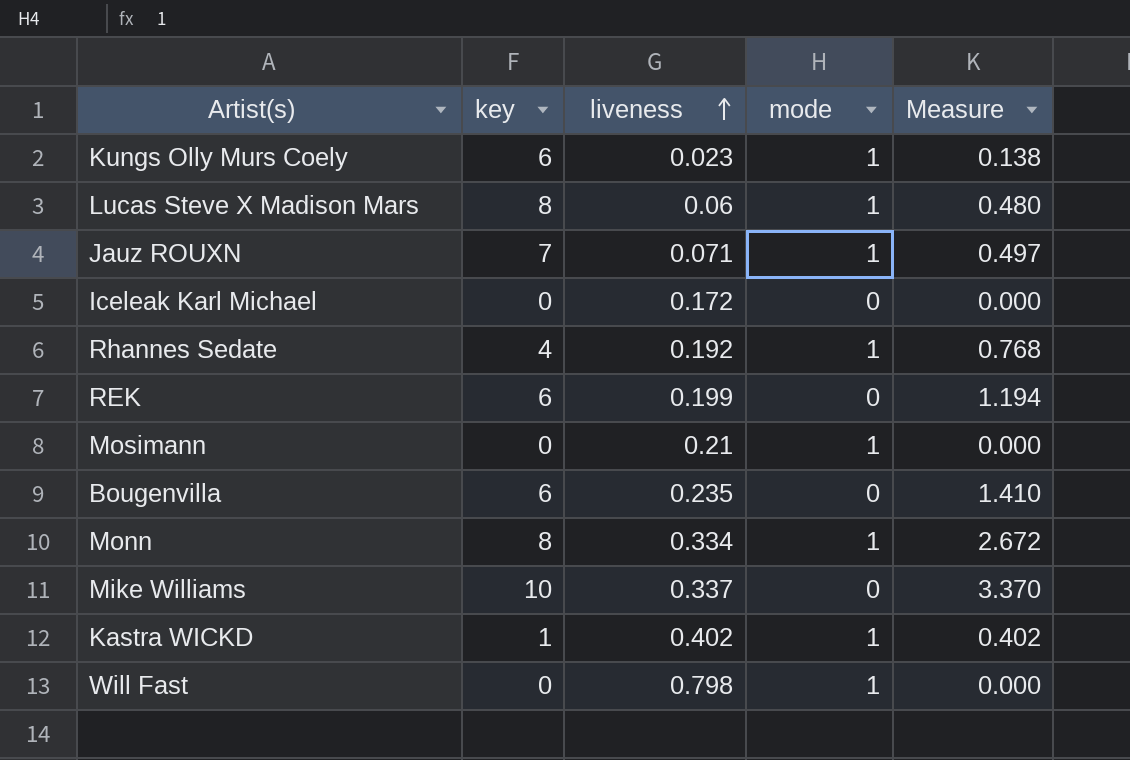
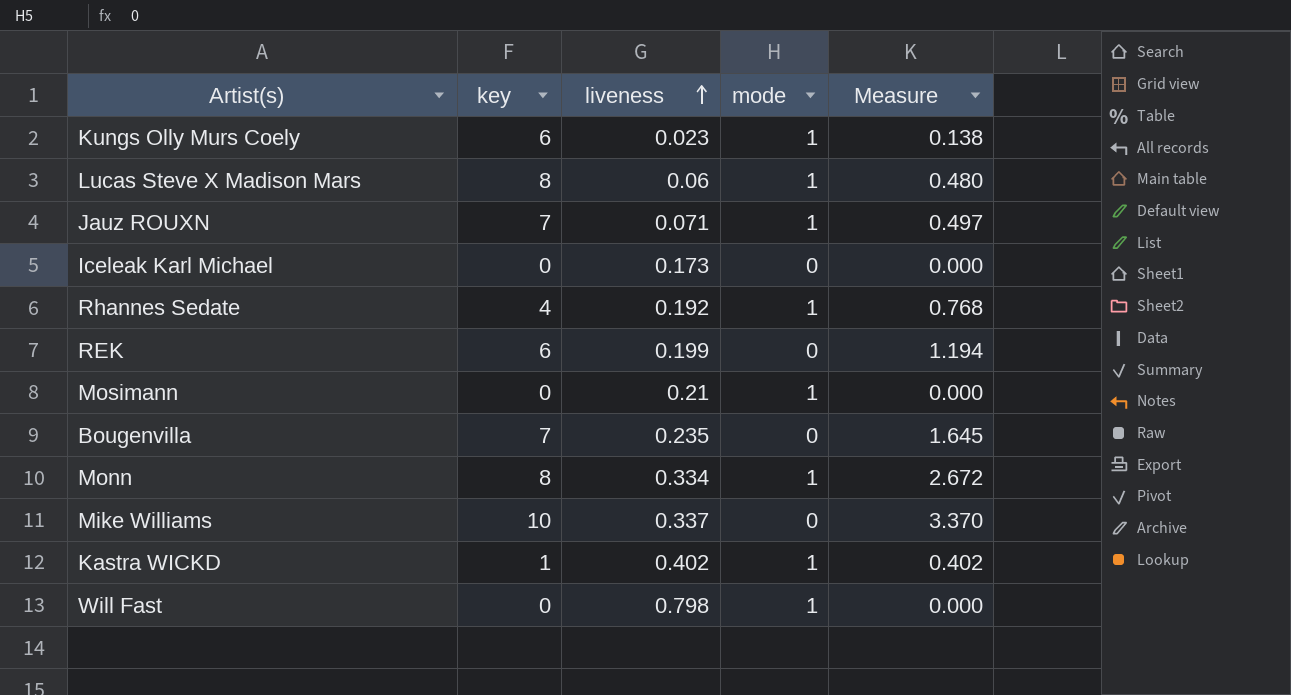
Iceleak Karl Michael | liveness: 0.172 -> 0.173
Bougenvilla | key: 6 -> 7
Bougenvilla | Measure: 1.410 -> 1.645

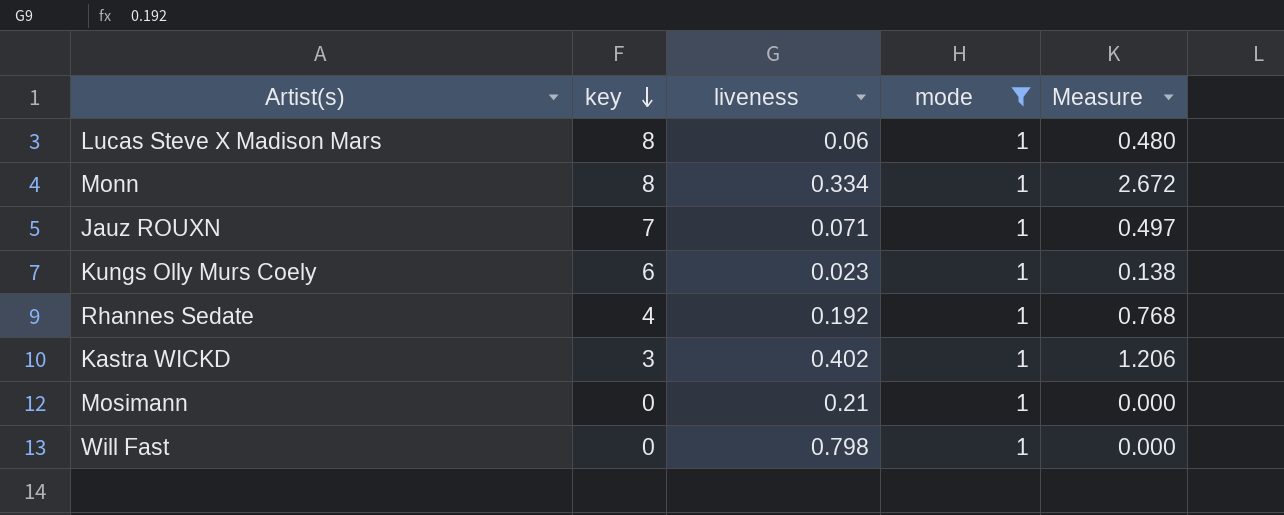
filter: none -> mode = 1
row order: liveness ascending -> key descending
Kastra WICKD | key: 1 -> 3
Kastra WICKD | Measure: 0.402 -> 1.206

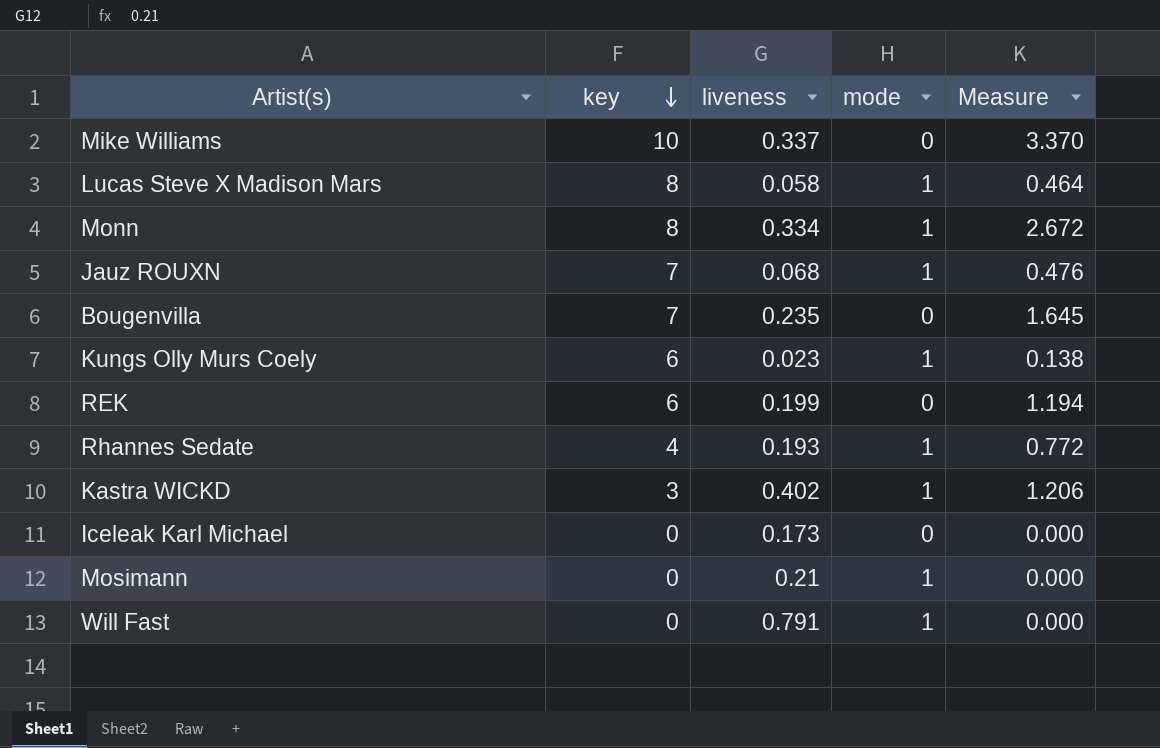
filter: mode = 1 -> none
Lucas Steve X Madison Mars | liveness: 0.06 -> 0.058
Lucas Steve X Madison Mars | Measure: 0.480 -> 0.464
Jauz ROUXN | liveness: 0.071 -> 0.068
Jauz ROUXN | Measure: 0.497 -> 0.476
Rhannes Sedate | liveness: 0.192 -> 0.193
Rhannes Sedate | Measure: 0.768 -> 0.772
Will Fast | liveness: 0.798 -> 0.791

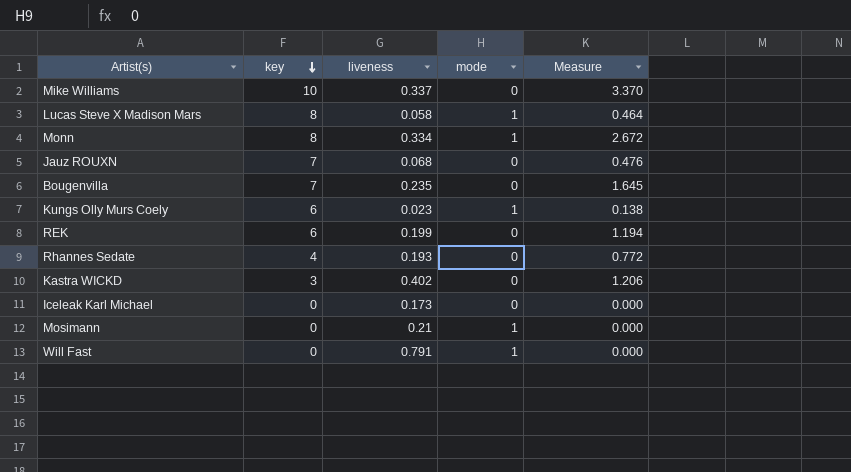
Jauz ROUXN | mode: 1 -> 0
Rhannes Sedate | mode: 1 -> 0
Kastra WICKD | mode: 1 -> 0

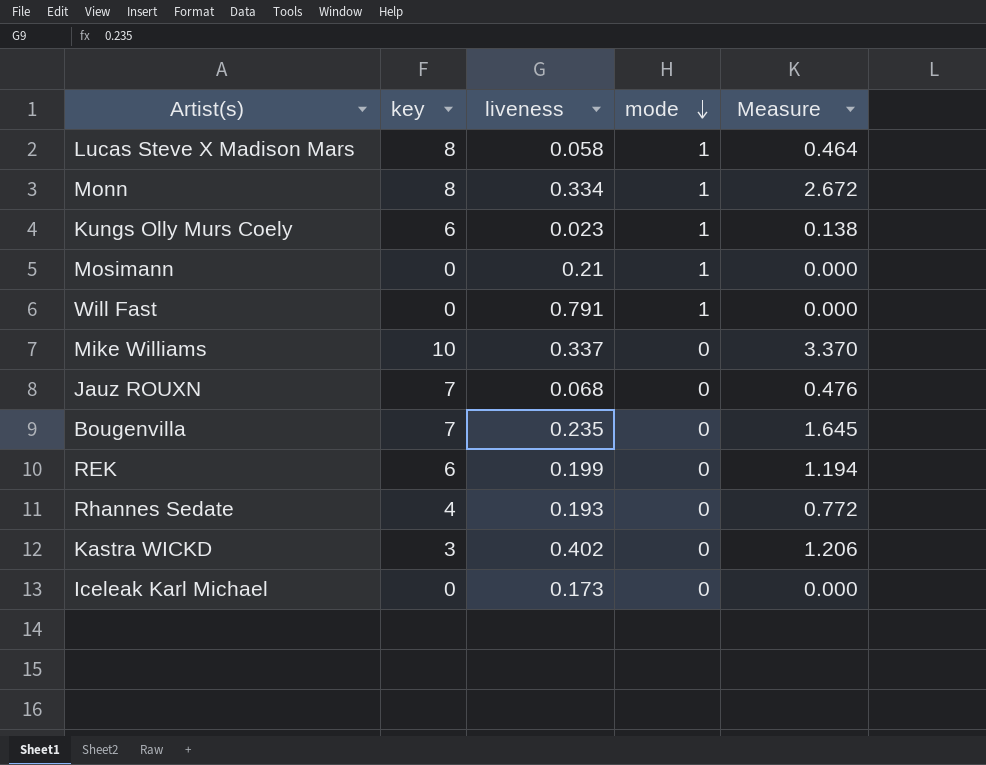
row order: key descending -> mode descending

